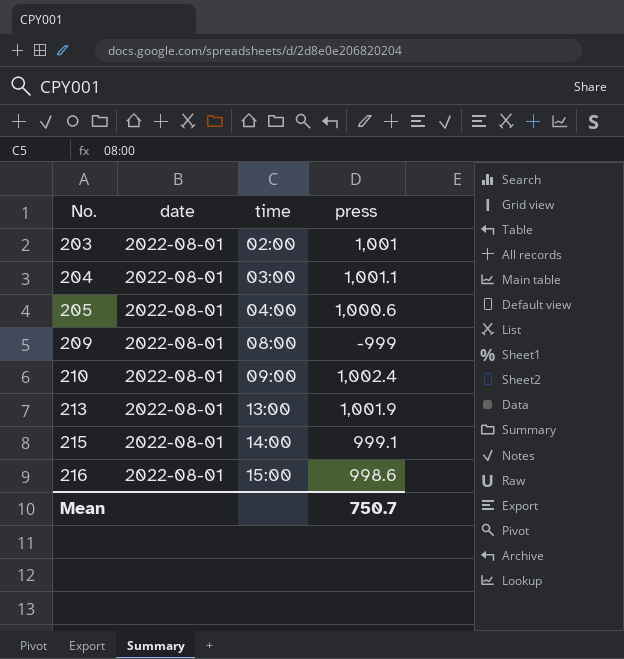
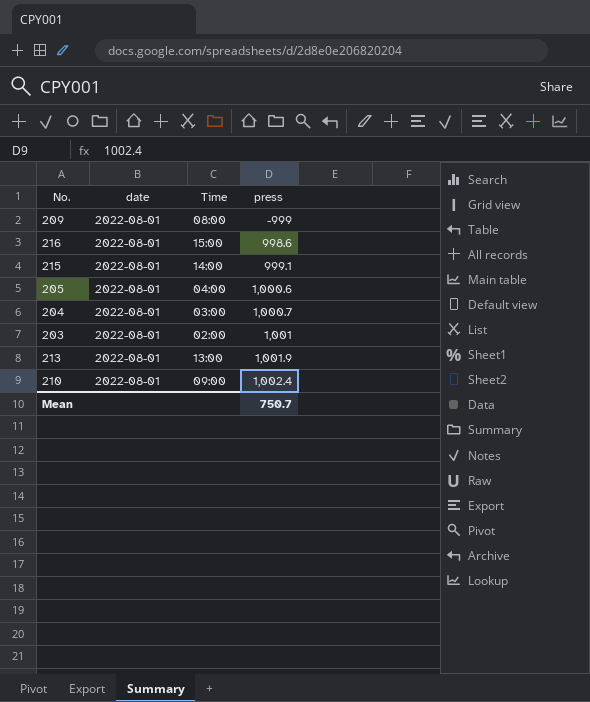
row order: No. ascending -> press ascending
column name: time -> Time
204 | press: 1,001.1 -> 1,000.7

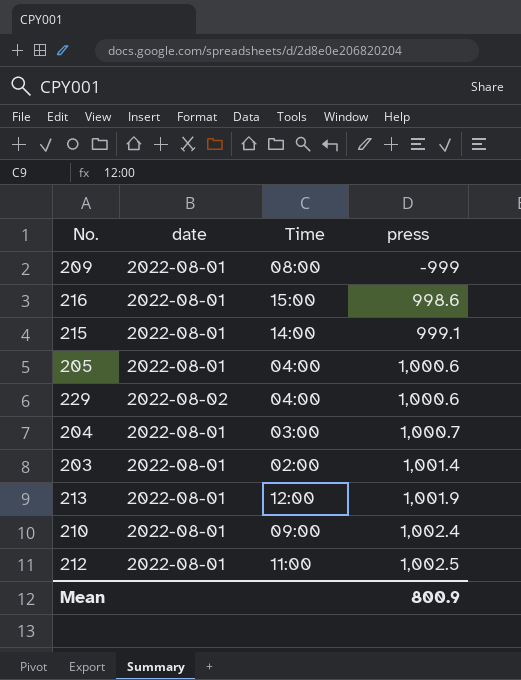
row 229: none -> 2022-08-02 | 04:00 | 1,000.6
203 | press: 1,001 -> 1,001.4
213 | Time: 13:00 -> 12:00
row 212: none -> 2022-08-01 | 11:00 | 1,002.5
Mean | press: 750.7 -> 800.9

